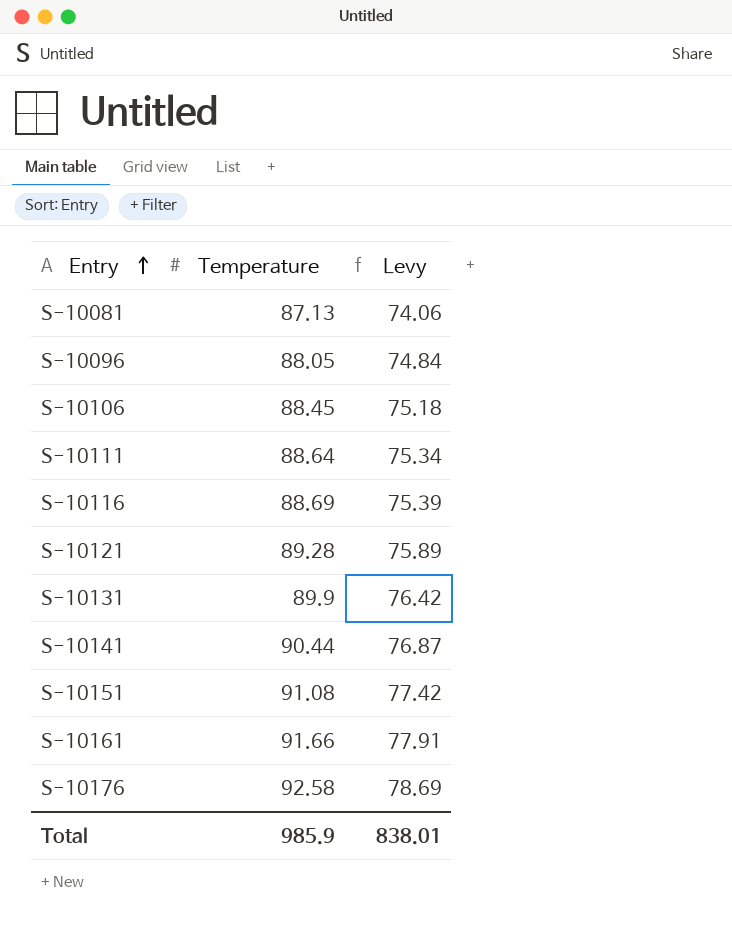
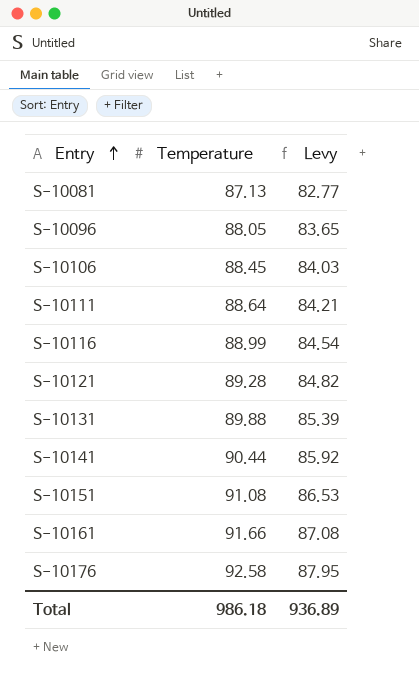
column Levy | formula: [Temperature] * 0.85 -> [Temperature] * 0.95
S-10116 | Temperature: 88.69 -> 88.99
S-10131 | Temperature: 89.9 -> 89.88
Total | Temperature: 985.9 -> 986.18
Total | Levy: 838.01 -> 936.89

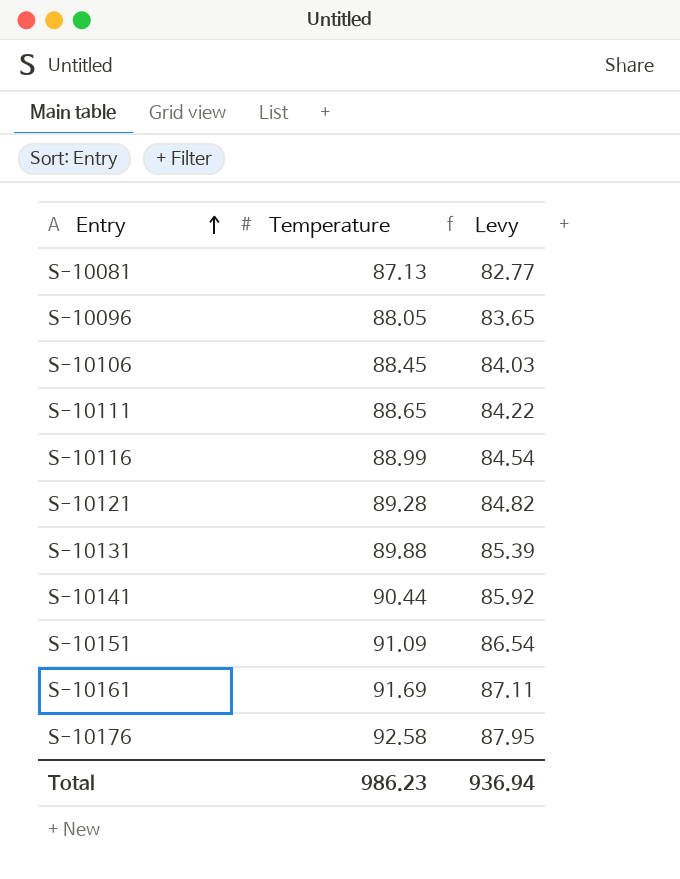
S-10111 | Temperature: 88.64 -> 88.65
S-10111 | Levy: 84.21 -> 84.22
S-10151 | Temperature: 91.08 -> 91.09
S-10151 | Levy: 86.53 -> 86.54
S-10161 | Temperature: 91.66 -> 91.69
S-10161 | Levy: 87.08 -> 87.11
Total | Temperature: 986.18 -> 986.23
Total | Levy: 936.89 -> 936.94

